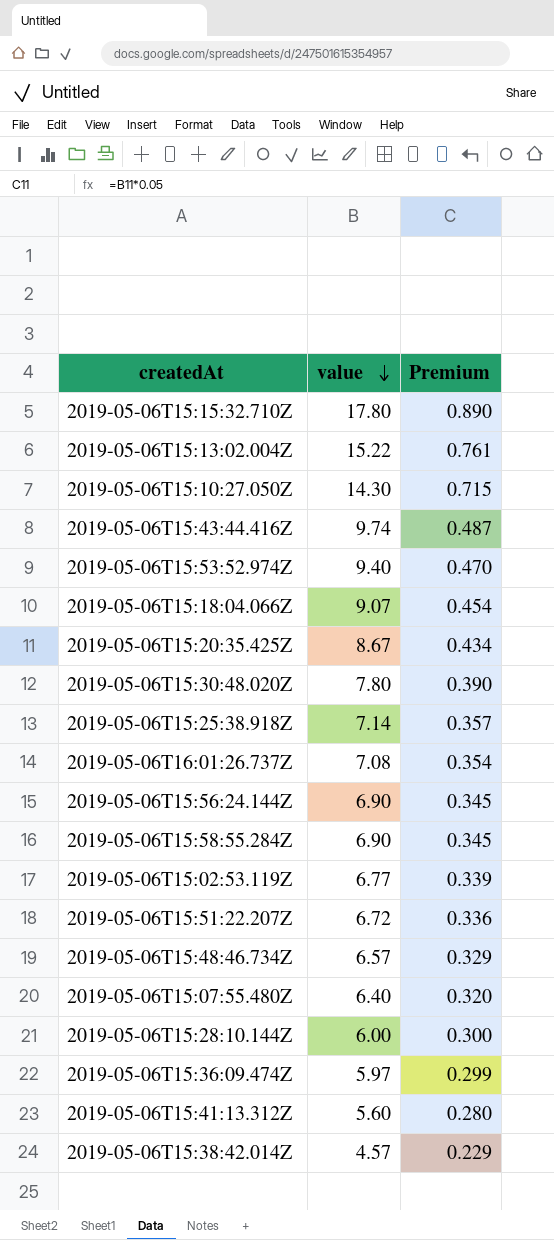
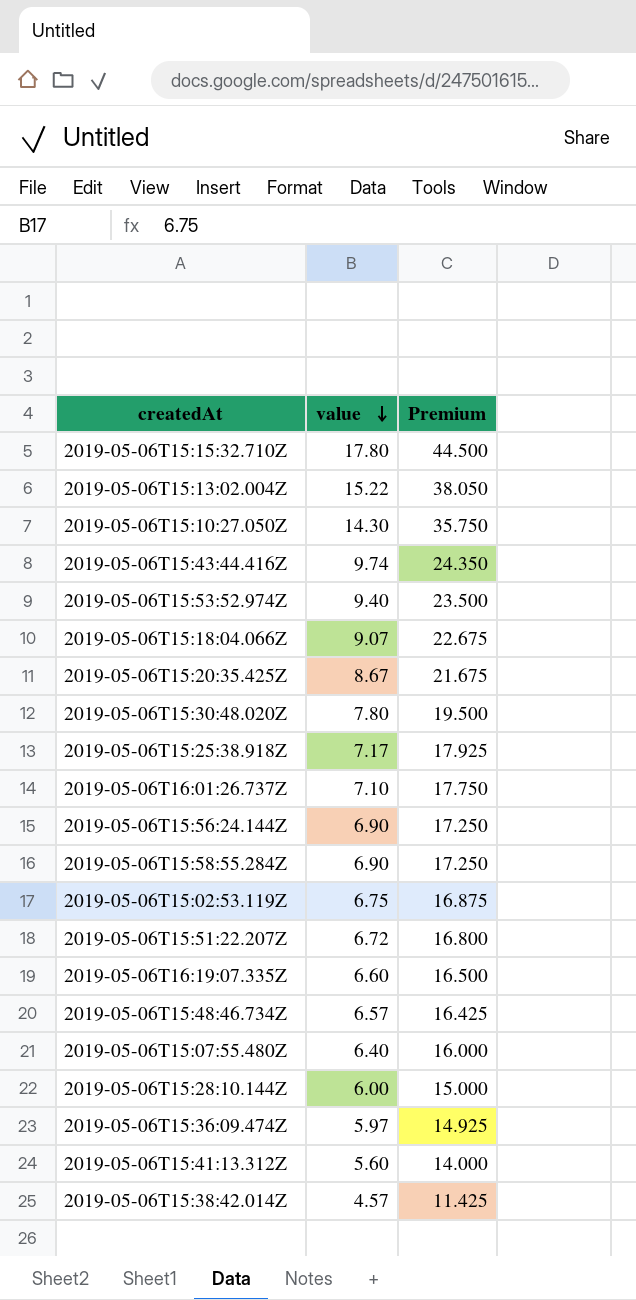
column Premium | formula: [value] * 0.05 -> [value] * 2.5
2019-05-06T15:25:38.918Z | value: 7.14 -> 7.17
2019-05-06T16:01:26.737Z | value: 7.08 -> 7.10
2019-05-06T15:02:53.119Z | value: 6.77 -> 6.75
row 2019-05-06T16:19:07.335Z: none -> 6.60 | 16.500

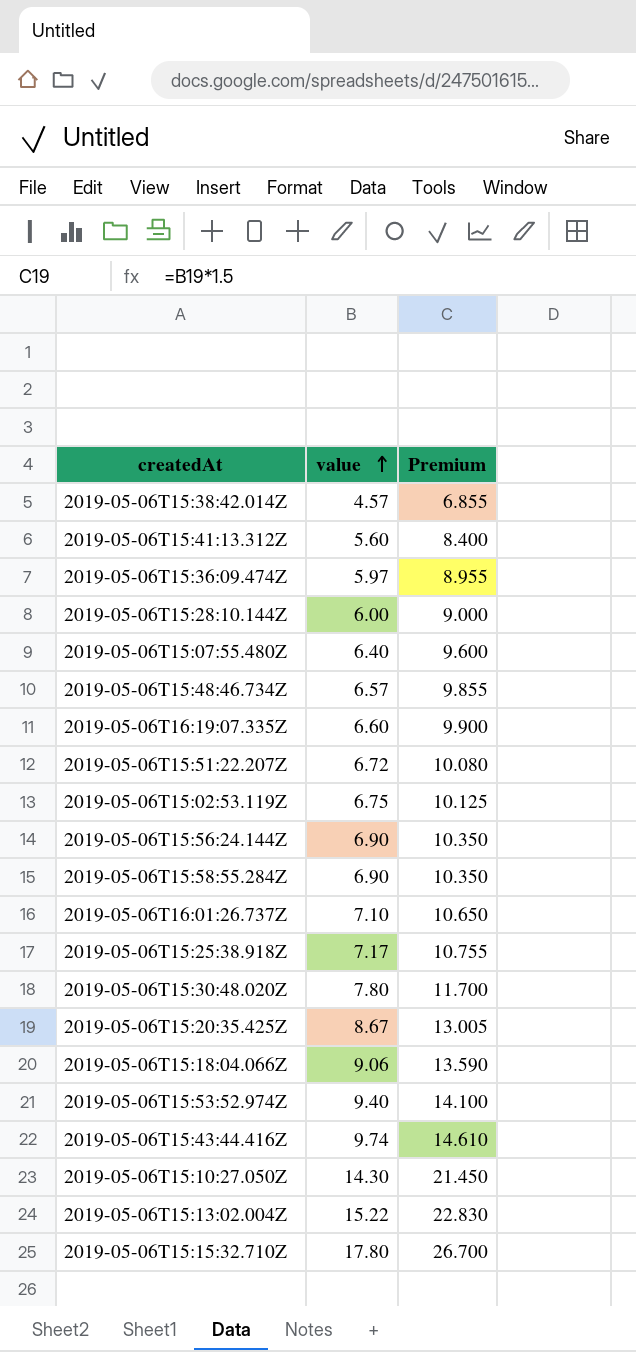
row order: value descending -> value ascending
column Premium | formula: [value] * 2.5 -> [value] * 1.5
2019-05-06T15:18:04.066Z | value: 9.07 -> 9.06

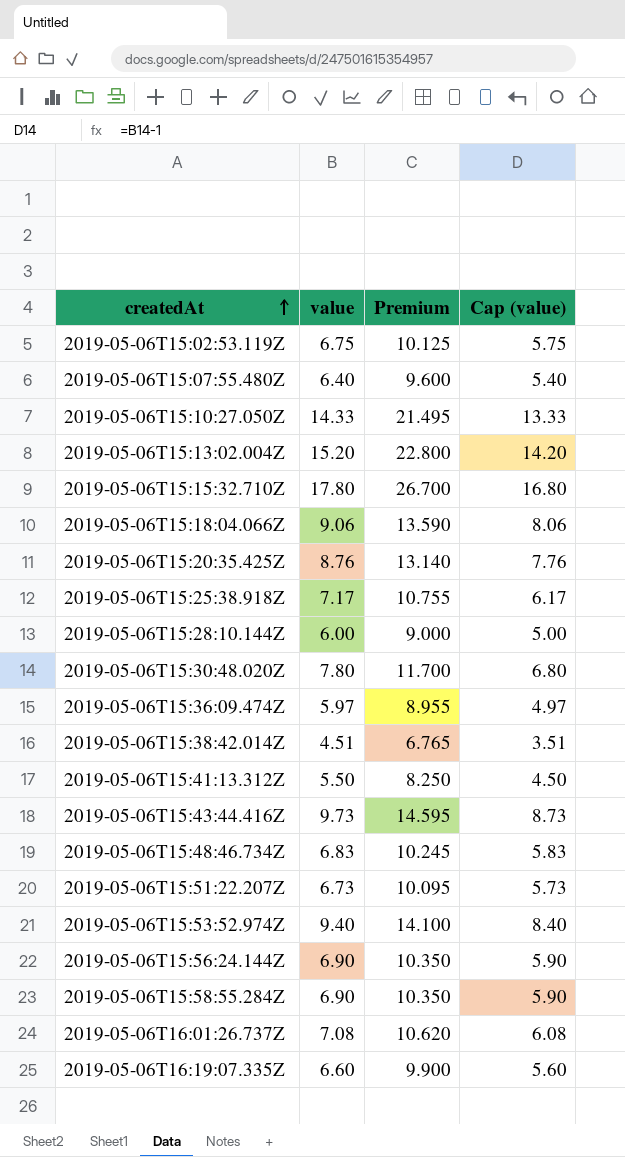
row order: value ascending -> createdAt ascending
column Cap (value) | formula: none -> [value] - 1
2019-05-06T15:10:27.050Z | value: 14.30 -> 14.33
2019-05-06T15:10:27.050Z | Premium: 21.450 -> 21.495
2019-05-06T15:13:02.004Z | value: 15.22 -> 15.20
2019-05-06T15:13:02.004Z | Premium: 22.830 -> 22.800
2019-05-06T15:20:35.425Z | value: 8.67 -> 8.76
2019-05-06T15:20:35.425Z | Premium: 13.005 -> 13.140
2019-05-06T15:38:42.014Z | value: 4.57 -> 4.51
2019-05-06T15:38:42.014Z | Premium: 6.855 -> 6.765
2019-05-06T15:41:13.312Z | value: 5.60 -> 5.50
2019-05-06T15:41:13.312Z | Premium: 8.400 -> 8.250
2019-05-06T15:43:44.416Z | value: 9.74 -> 9.73
2019-05-06T15:43:44.416Z | Premium: 14.610 -> 14.595
2019-05-06T15:48:46.734Z | value: 6.57 -> 6.83
2019-05-06T15:48:46.734Z | Premium: 9.855 -> 10.245
2019-05-06T15:51:22.207Z | value: 6.72 -> 6.73
2019-05-06T15:51:22.207Z | Premium: 10.080 -> 10.095
2019-05-06T16:01:26.737Z | value: 7.10 -> 7.08
2019-05-06T16:01:26.737Z | Premium: 10.650 -> 10.620

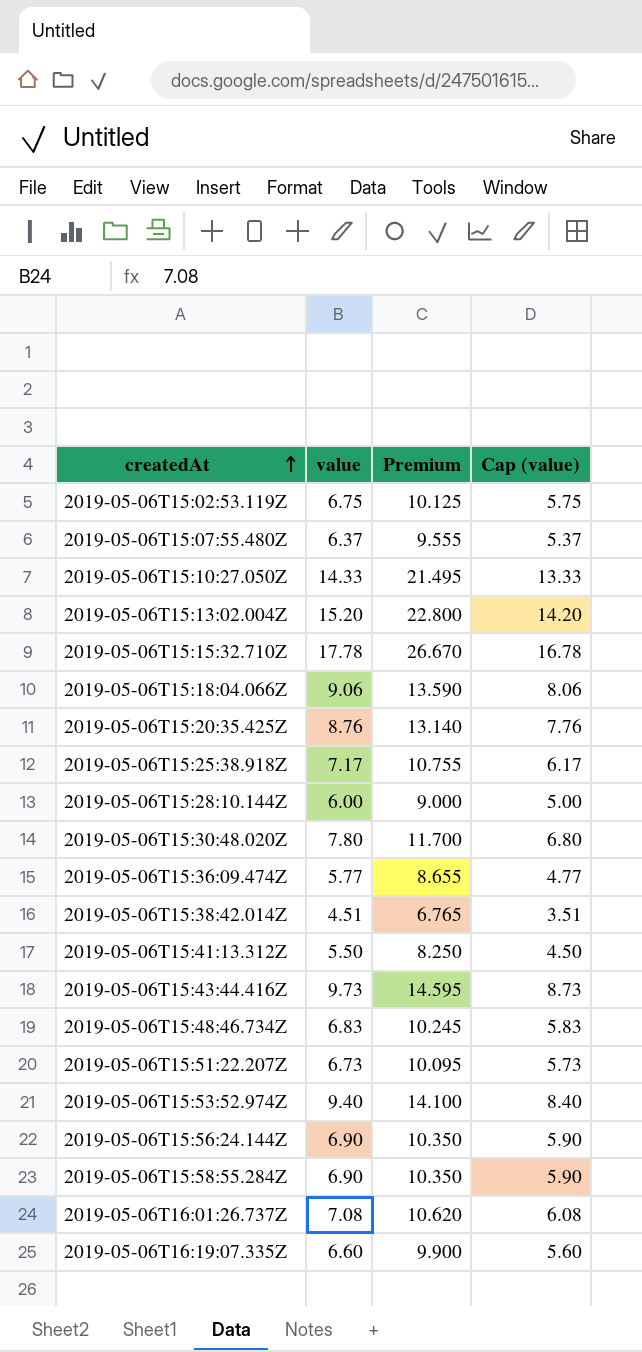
2019-05-06T15:07:55.480Z | value: 6.40 -> 6.37
2019-05-06T15:07:55.480Z | Premium: 9.600 -> 9.555
2019-05-06T15:07:55.480Z | Cap (value): 5.40 -> 5.37
2019-05-06T15:15:32.710Z | value: 17.80 -> 17.78
2019-05-06T15:15:32.710Z | Premium: 26.700 -> 26.670
2019-05-06T15:15:32.710Z | Cap (value): 16.80 -> 16.78
2019-05-06T15:36:09.474Z | value: 5.97 -> 5.77
2019-05-06T15:36:09.474Z | Premium: 8.955 -> 8.655
2019-05-06T15:36:09.474Z | Cap (value): 4.97 -> 4.77

